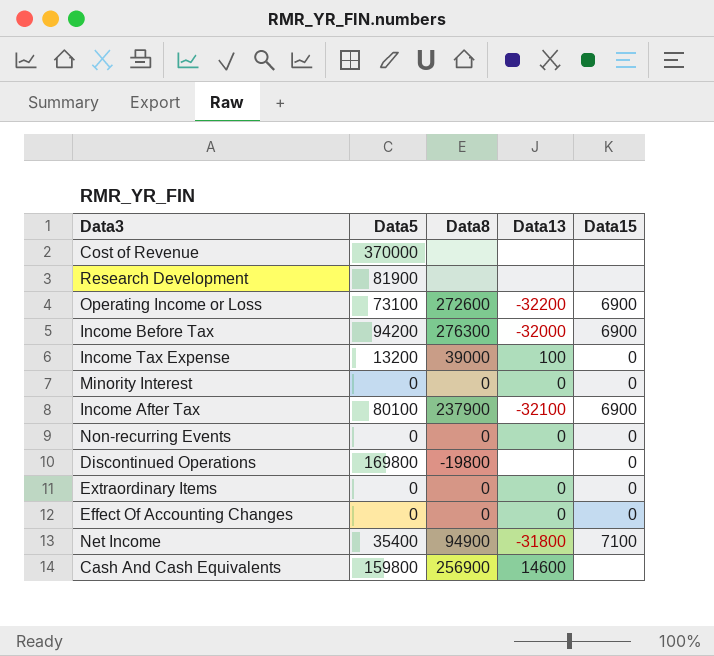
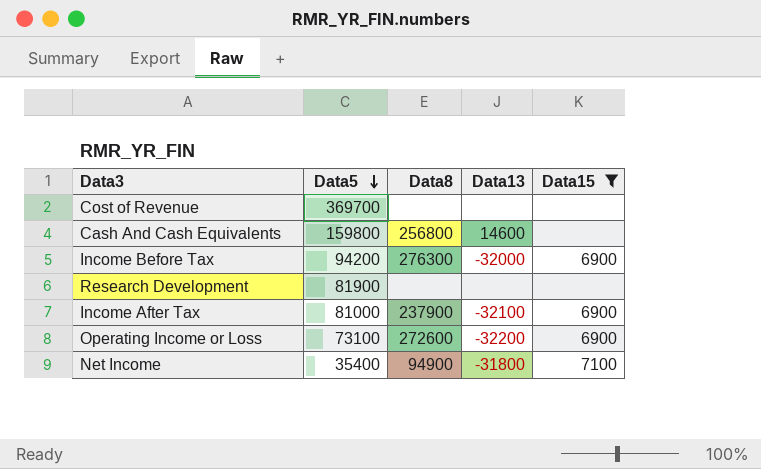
filter: none -> Data15 != 0
row order: none -> Data5 descending
Cost of Revenue | Data5: 370000 -> 369700
Cash And Cash Equivalents | Data8: 256900 -> 256800
Income After Tax | Data5: 80100 -> 81000

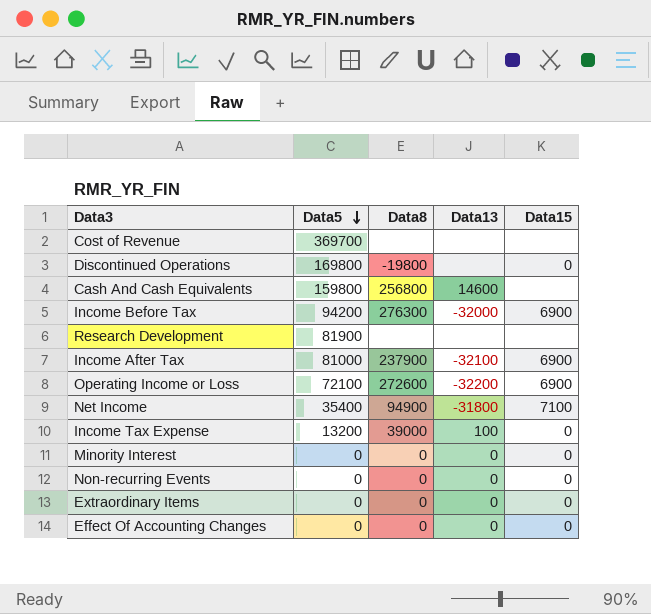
filter: Data15 != 0 -> none
Operating Income or Loss | Data5: 73100 -> 72100

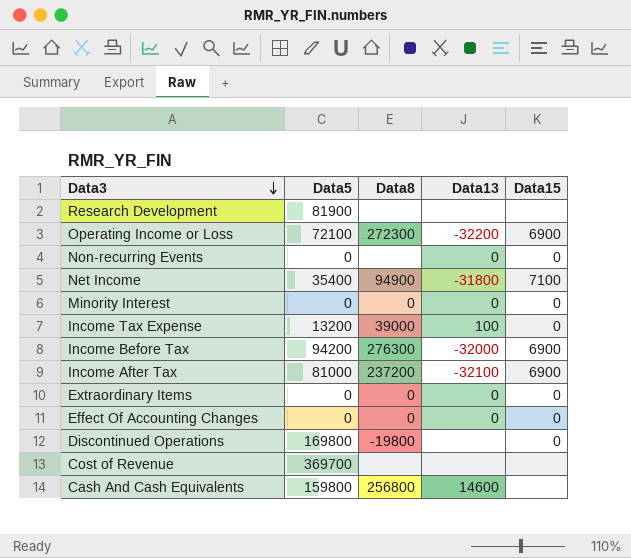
row order: Data5 descending -> Data3 descending
Operating Income or Loss | Data8: 272600 -> 272300
Non-recurring Events | Data8: 0 -> none
Income After Tax | Data8: 237900 -> 237200

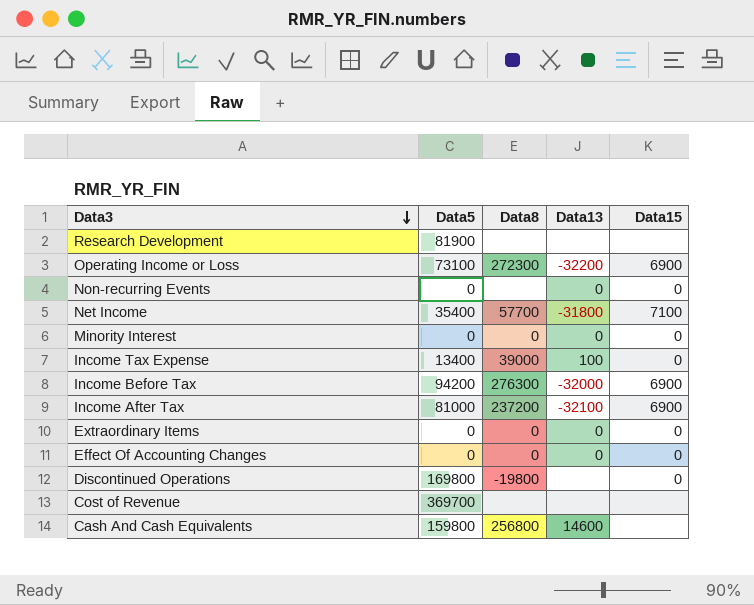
Operating Income or Loss | Data5: 72100 -> 73100
Net Income | Data8: 94900 -> 57700
Income Tax Expense | Data5: 13200 -> 13400

